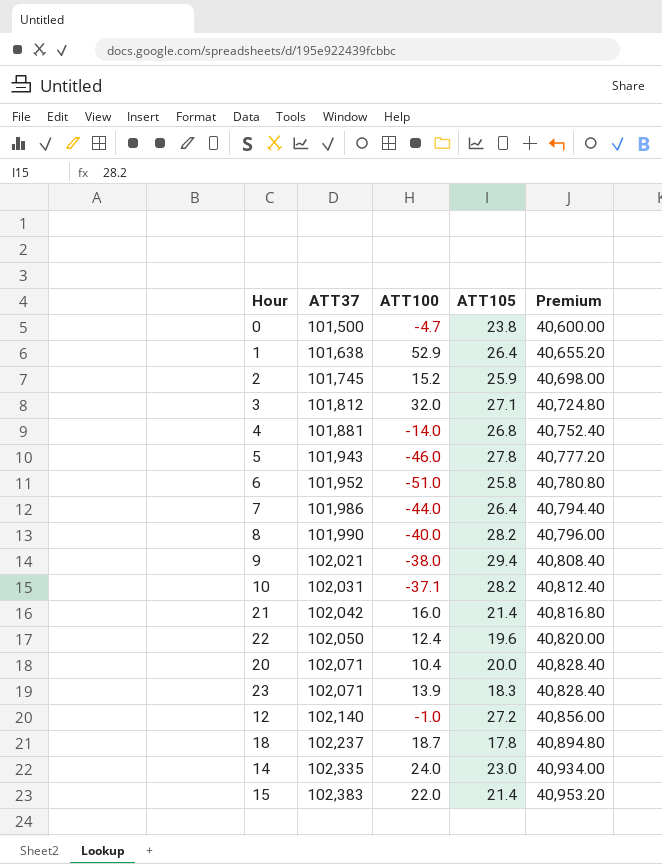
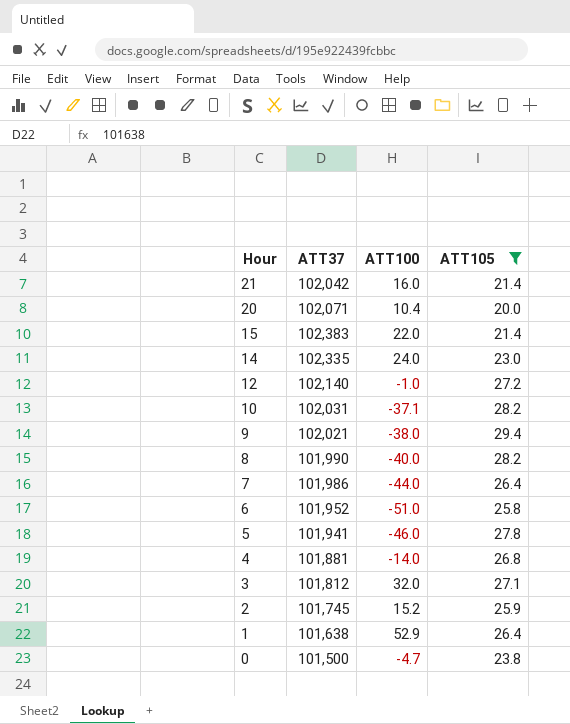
filter: none -> ATT105 >= 20.0
row order: ATT37 ascending -> Hour descending
column Premium | formula: [ATT37] * 0.4 -> none
5 | ATT37: 101,943 -> 101,941

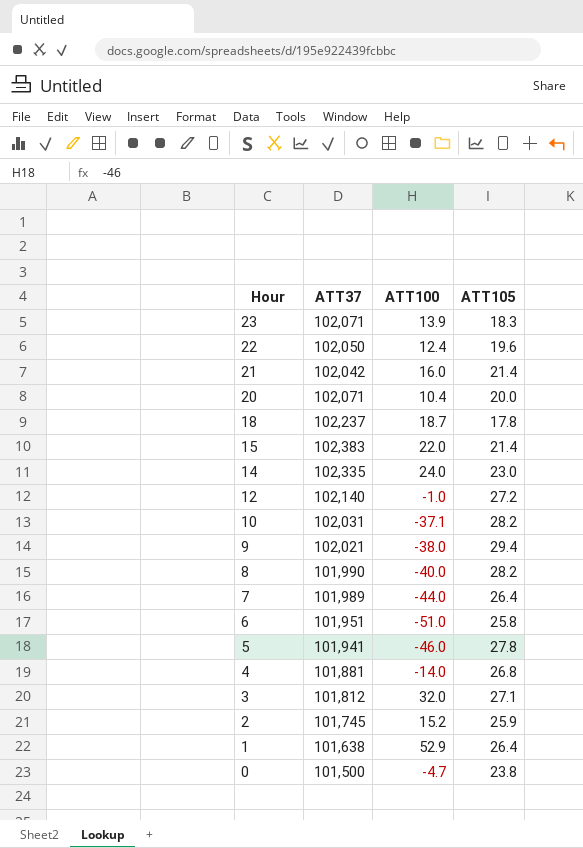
filter: ATT105 >= 20.0 -> none
7 | ATT37: 101,986 -> 101,989
6 | ATT37: 101,952 -> 101,951

